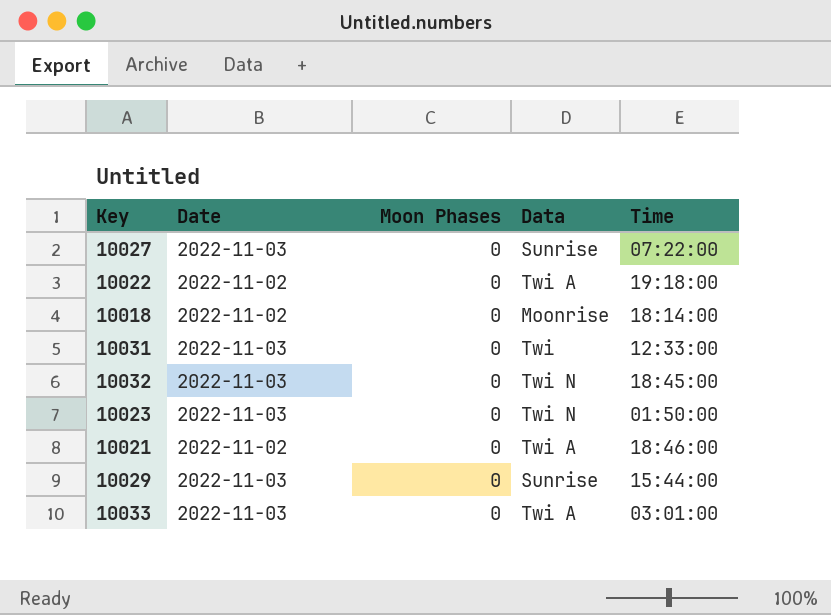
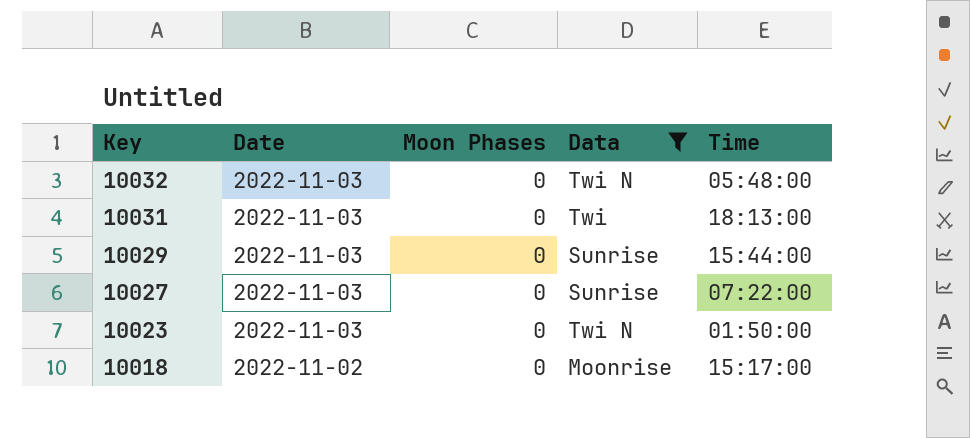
filter: none -> Data != Twi A
row order: none -> Key descending
10032 | Time: 18:45:00 -> 05:48:00
10031 | Time: 12:33:00 -> 18:13:00
10018 | Time: 18:14:00 -> 15:17:00

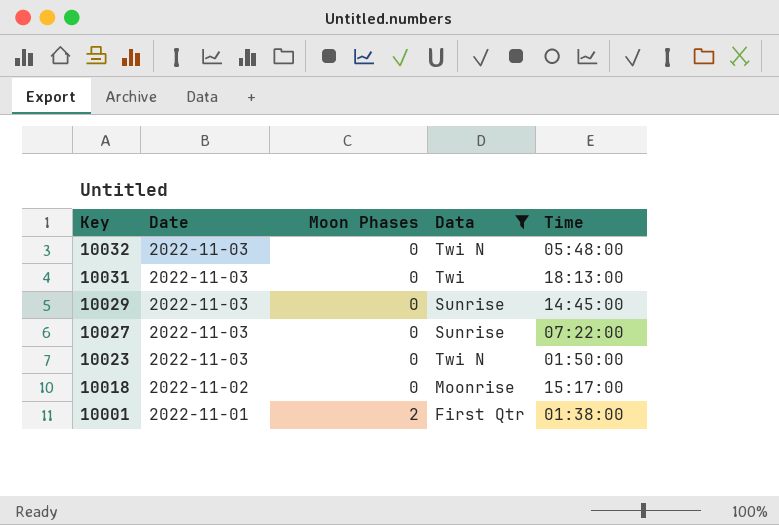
10029 | Time: 15:44:00 -> 14:45:00
row 10001: none -> 2022-11-01 | 2 | First Qtr | 01:38:00

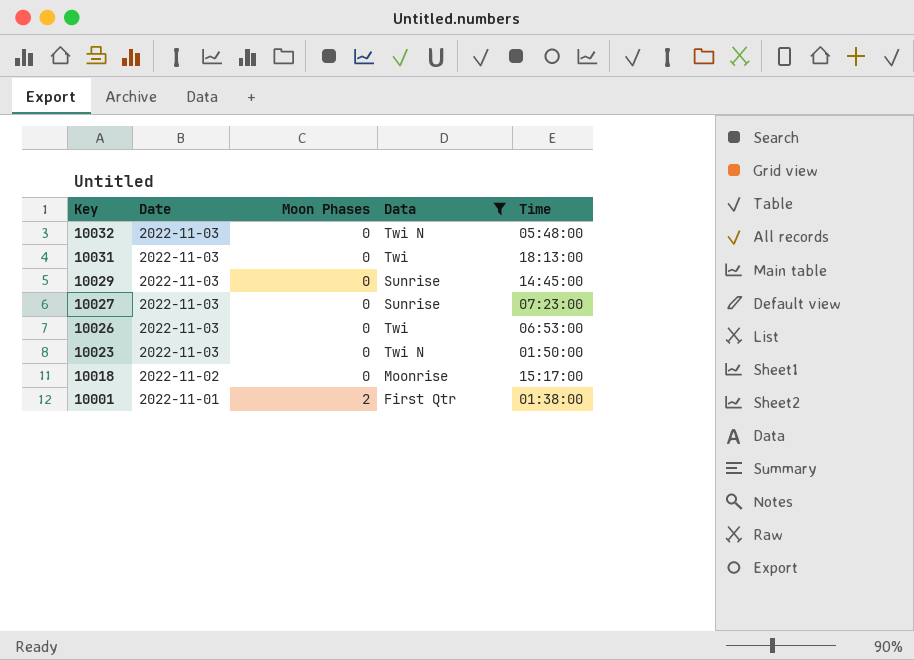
10027 | Time: 07:22:00 -> 07:23:00
row 10026: none -> 2022-11-03 | 0 | Twi | 06:53:00

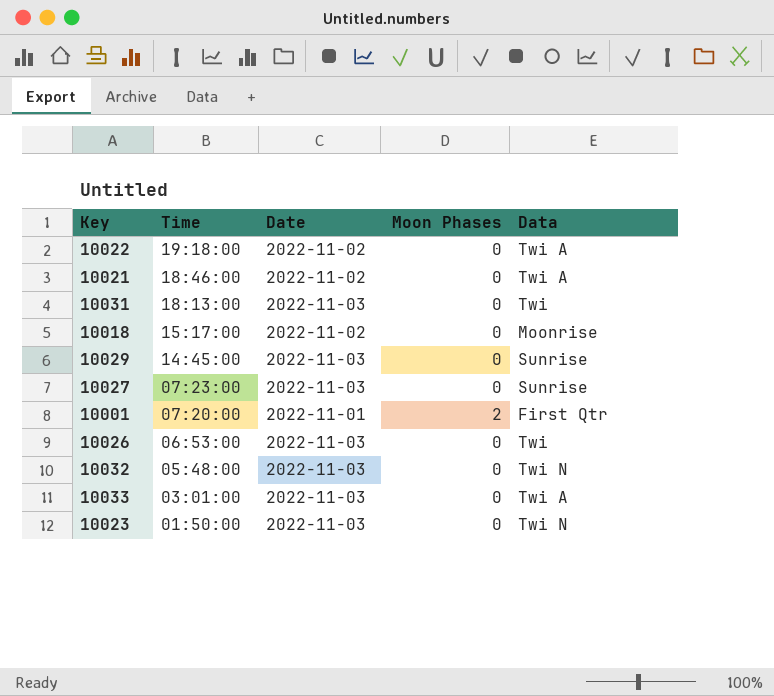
filter: Data != Twi A -> none
row order: Key descending -> Time descending
column Time | position: 5 -> 2
10001 | Time: 01:38:00 -> 07:20:00

